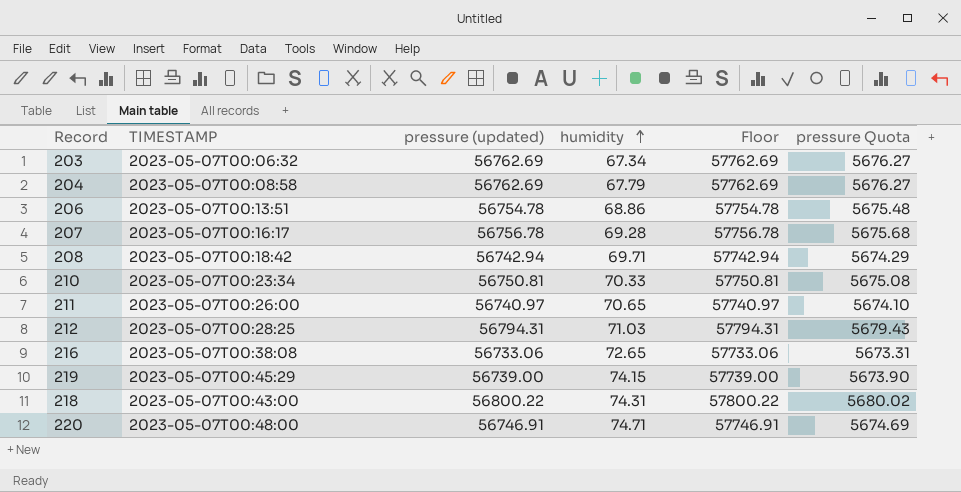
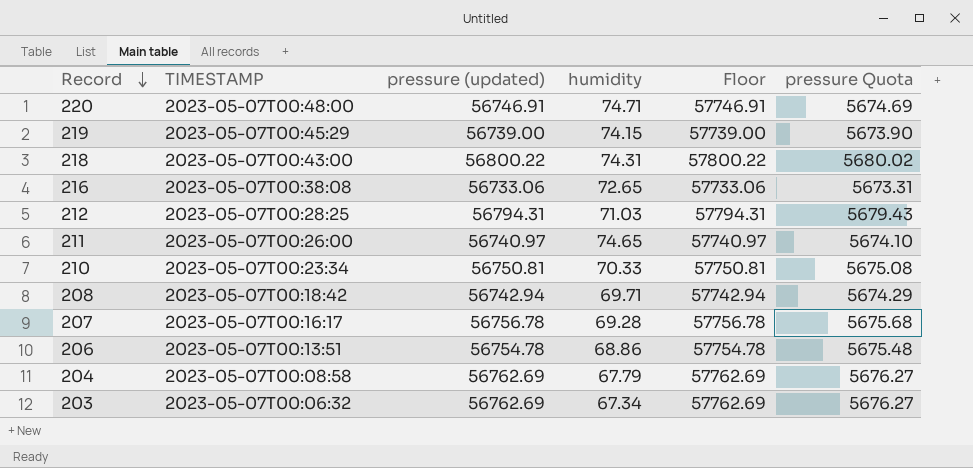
row order: humidity ascending -> Record descending
211 | humidity: 70.65 -> 74.65

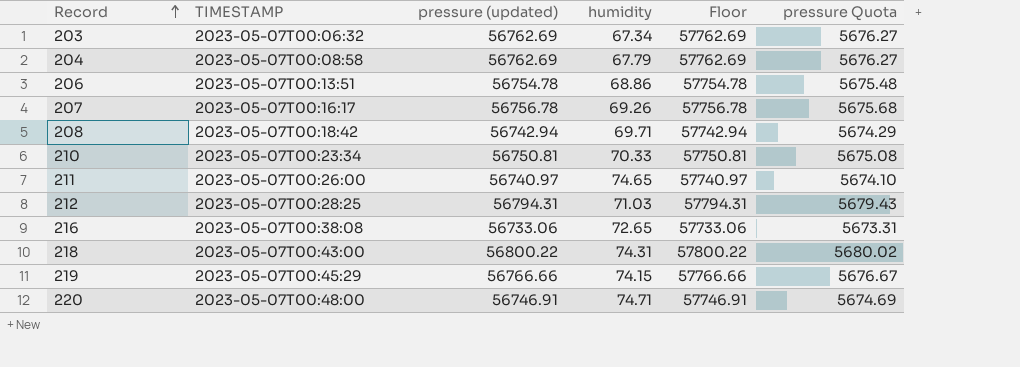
row order: Record descending -> Record ascending
207 | humidity: 69.28 -> 69.26
219 | pressure (updated): 56739.00 -> 56766.66
219 | Floor: 57739.00 -> 57766.66
219 | pressure Quota: 5673.90 -> 5676.67

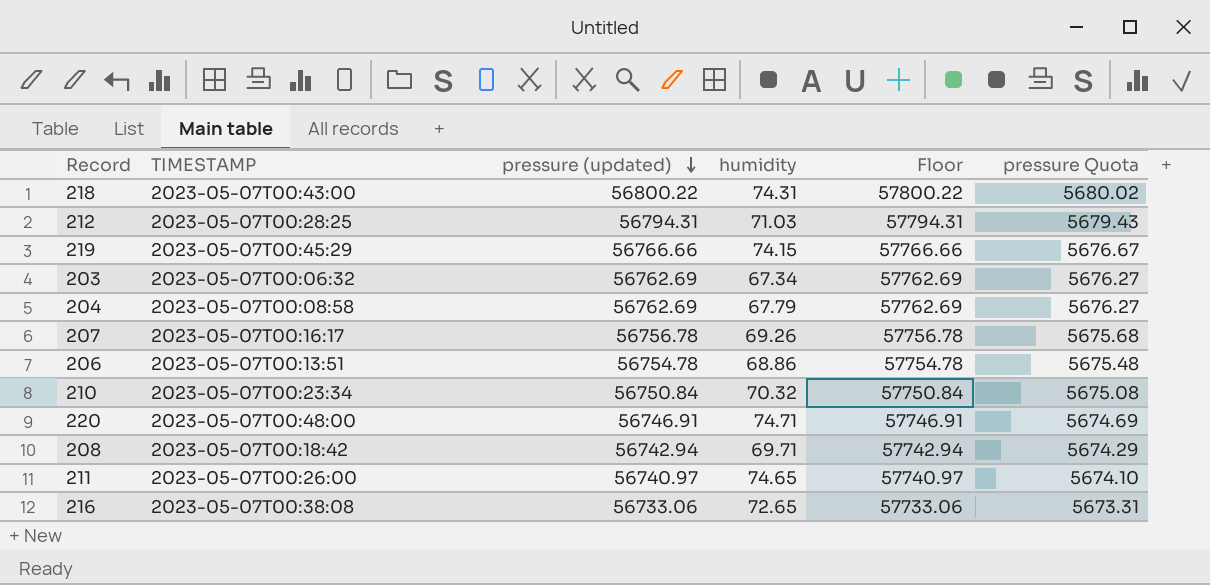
row order: Record ascending -> pressure (updated) descending
210 | pressure (updated): 56750.81 -> 56750.84
210 | humidity: 70.33 -> 70.32
210 | Floor: 57750.81 -> 57750.84

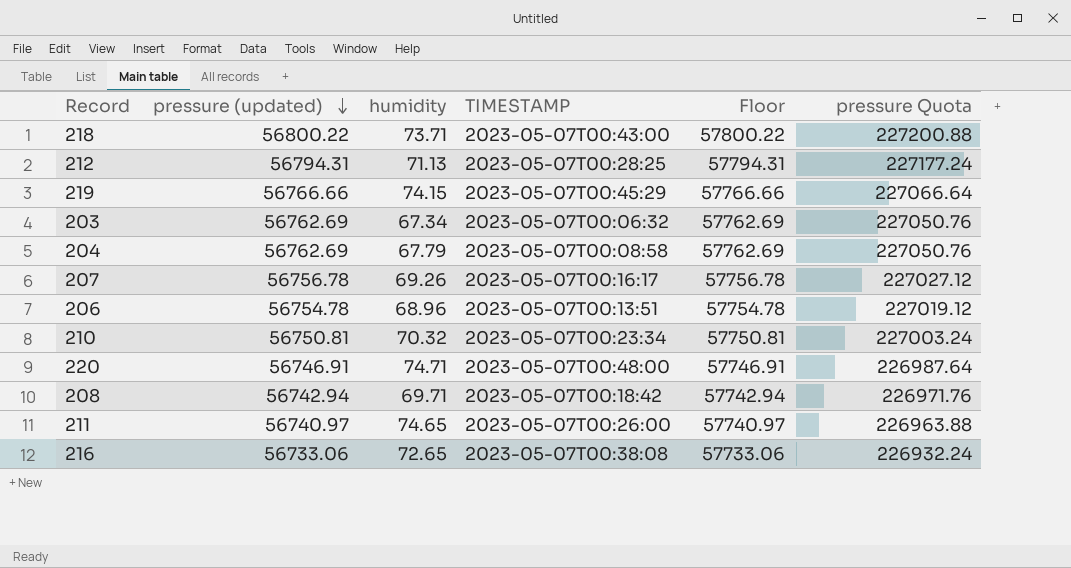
column TIMESTAMP | position: 2 -> 4
column pressure Quota | formula: [pressure (updated)] * 0.1 -> [pressure (updated)] * 4
218 | humidity: 74.31 -> 73.71
212 | humidity: 71.03 -> 71.13
206 | humidity: 68.86 -> 68.96
210 | pressure (updated): 56750.84 -> 56750.81
210 | Floor: 57750.84 -> 57750.81

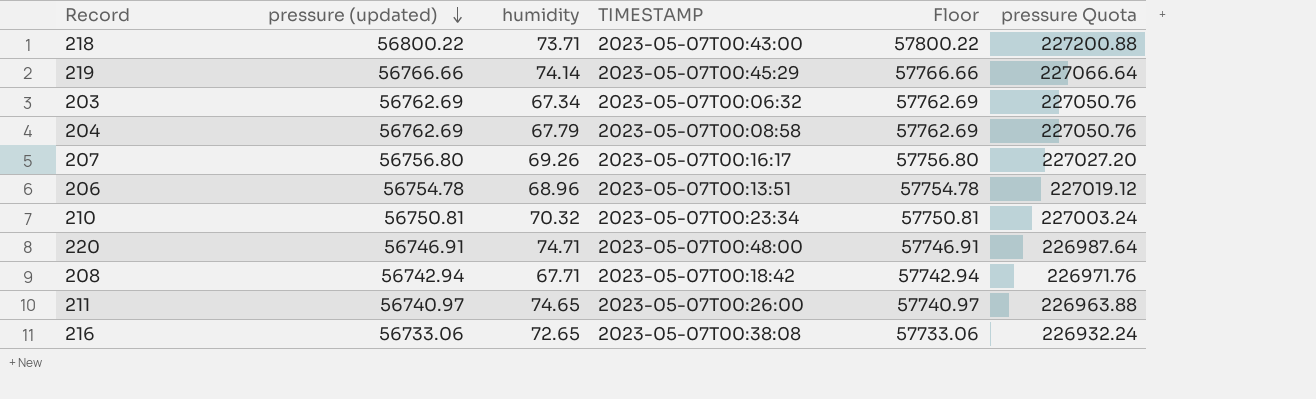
row 212: 56794.31 | 71.13 | 2023-05-07T00:28:25 | 57794.31 | 227177.24 -> none
219 | humidity: 74.15 -> 74.14
207 | pressure (updated): 56756.78 -> 56756.80
207 | Floor: 57756.78 -> 57756.80
207 | pressure Quota: 227027.12 -> 227027.20
208 | humidity: 69.71 -> 67.71

